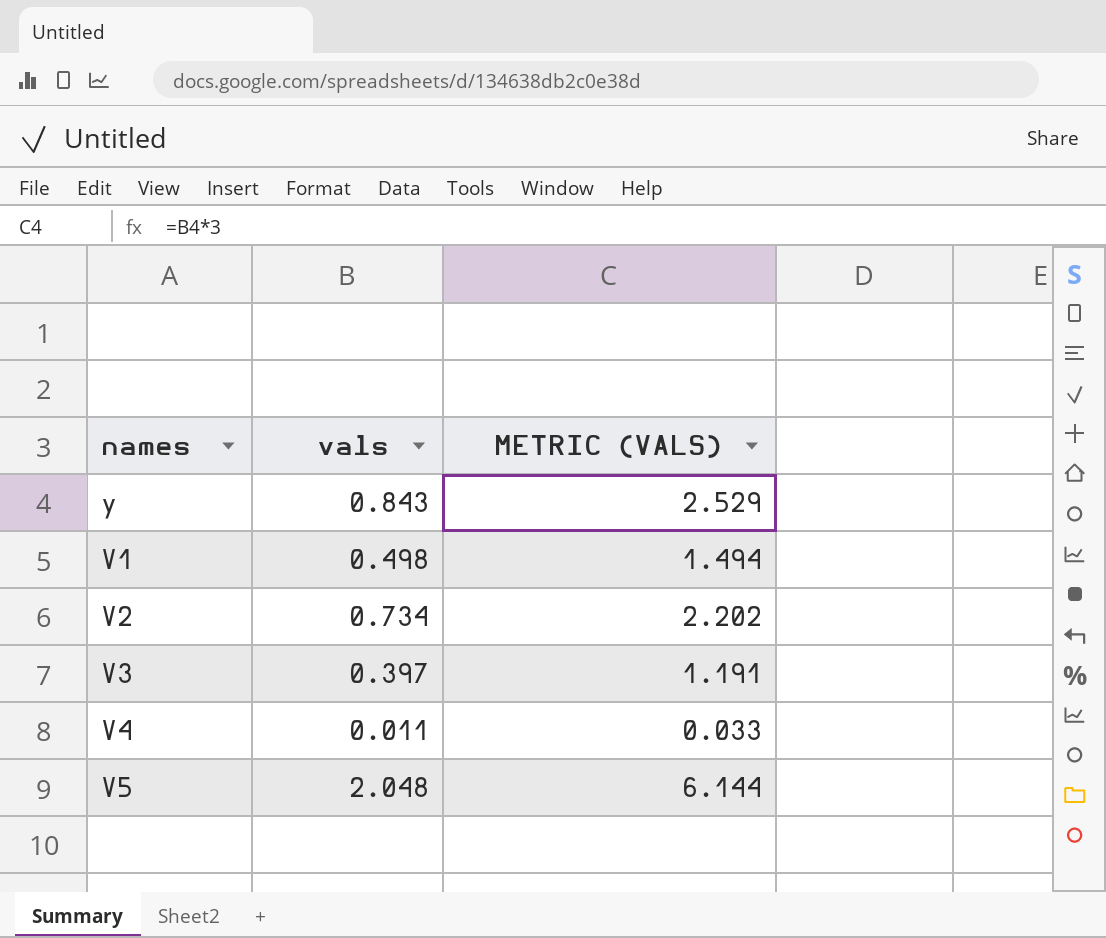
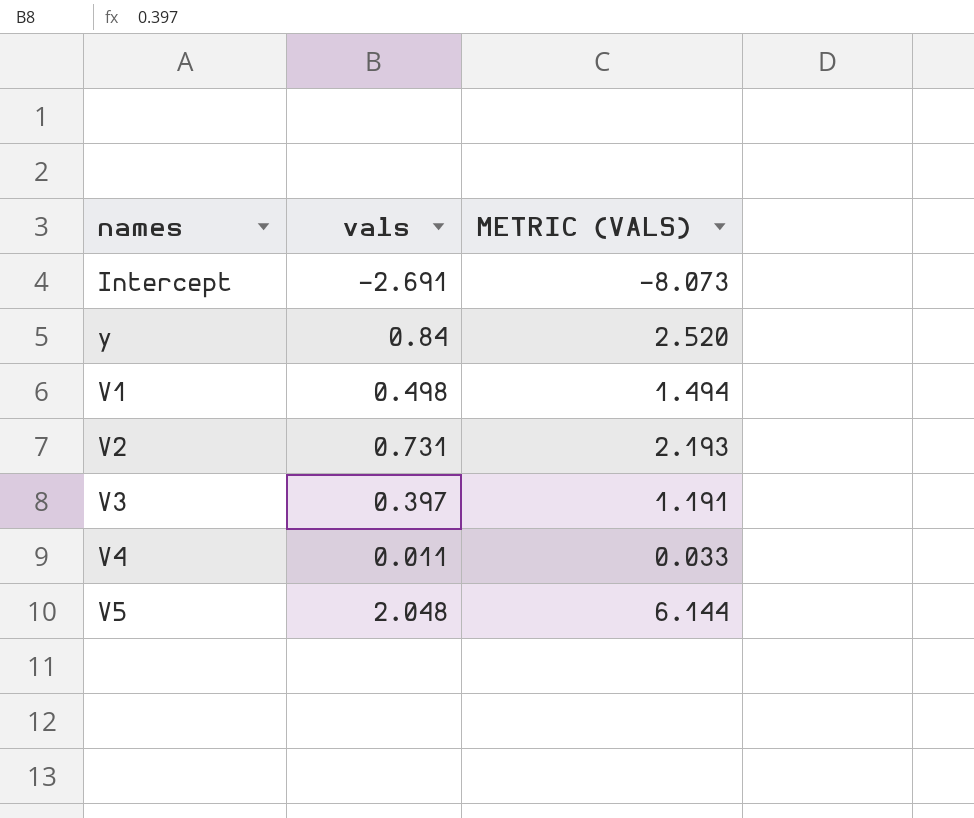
row Intercept: none -> -2.691 | -8.073
y | vals: 0.843 -> 0.84
y | METRIC (VALS): 2.529 -> 2.520
V2 | vals: 0.734 -> 0.731
V2 | METRIC (VALS): 2.202 -> 2.193

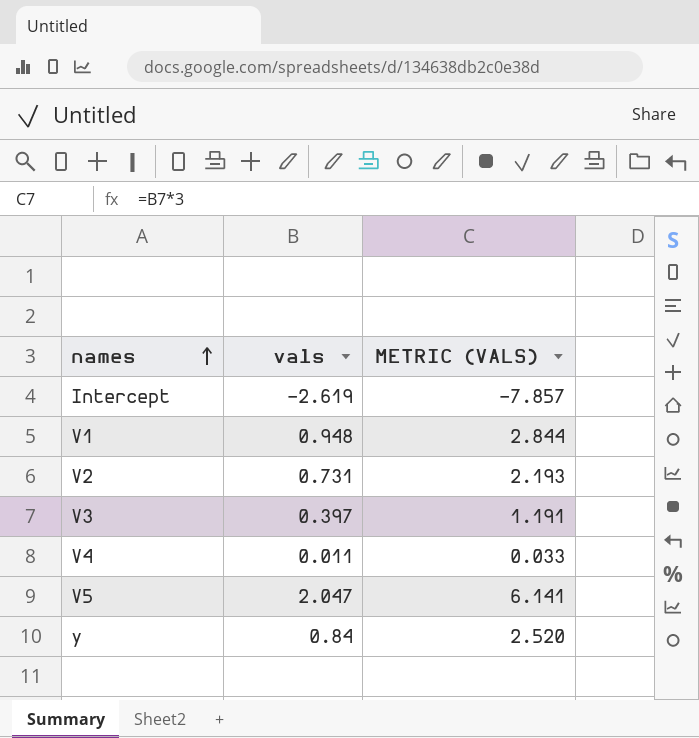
row order: none -> names ascending
Intercept | vals: -2.691 -> -2.619
Intercept | METRIC (VALS): -8.073 -> -7.857
V1 | vals: 0.498 -> 0.948
V1 | METRIC (VALS): 1.494 -> 2.844
V5 | vals: 2.048 -> 2.047
V5 | METRIC (VALS): 6.144 -> 6.141

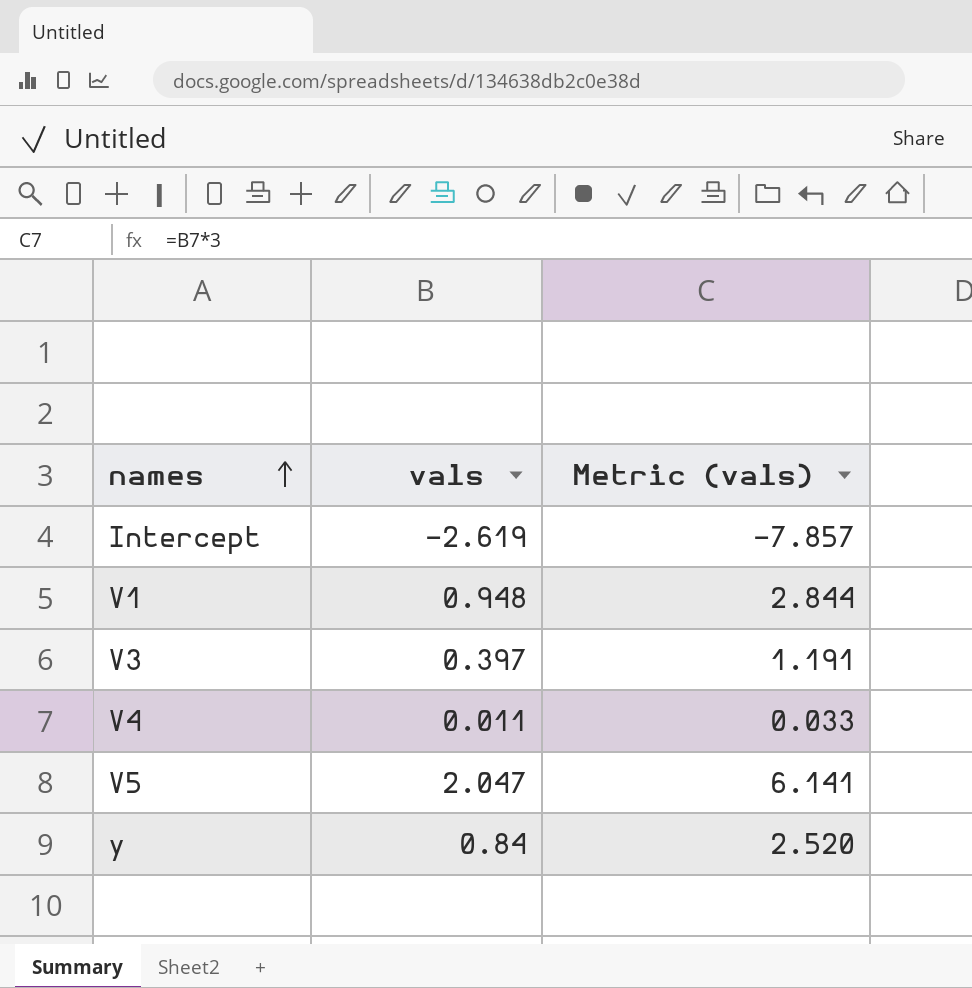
column name: METRIC (VALS) -> Metric (vals)
row V2: 0.731 | 2.193 -> none

